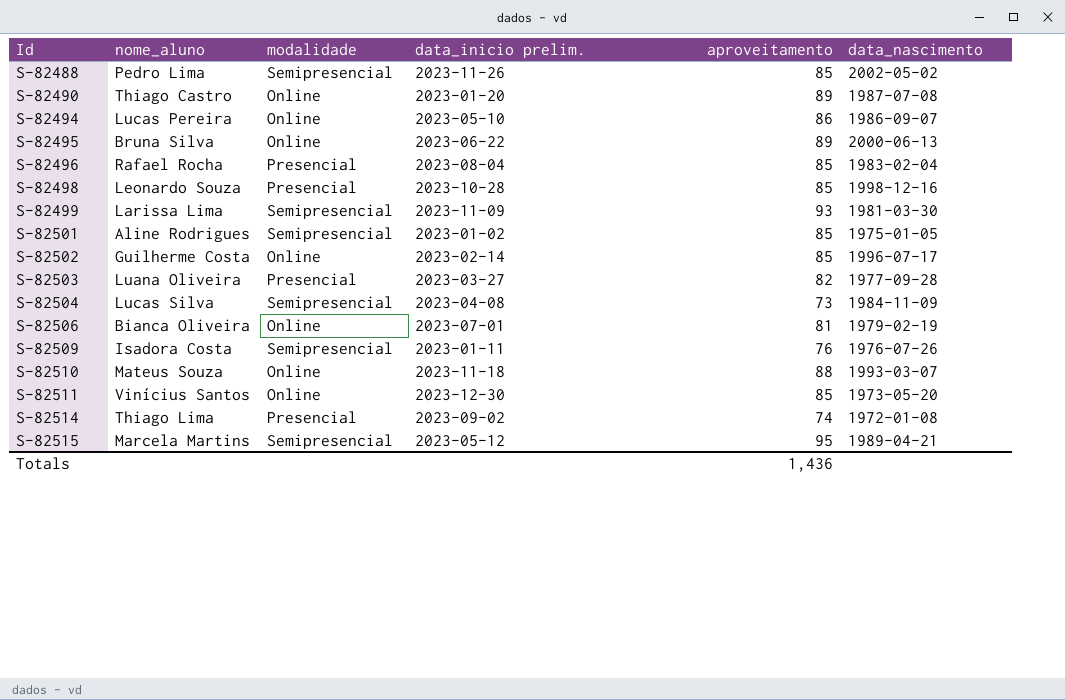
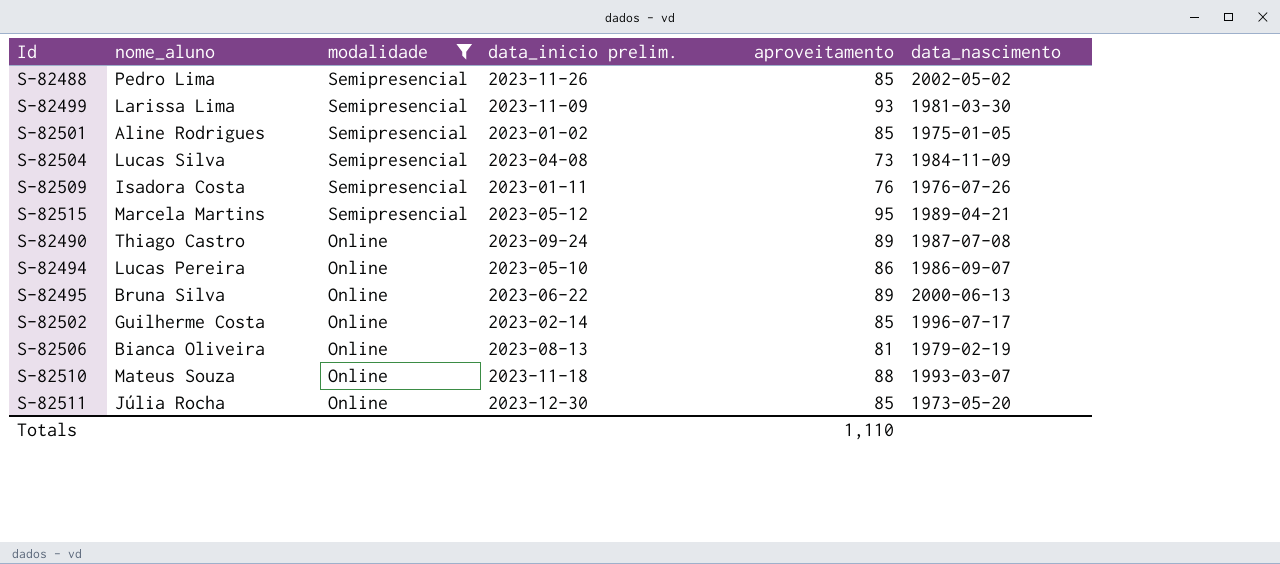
filter: none -> modalidade != Presencial
row order: Id ascending -> modalidade descending
S-82490 | data_inicio prelim.: 2023-01-20 -> 2023-09-24
S-82506 | data_inicio prelim.: 2023-07-01 -> 2023-08-13
S-82511 | nome_aluno: Vinícius Santos -> Júlia Rocha
Totals | aproveitamento: 1,436 -> 1,110

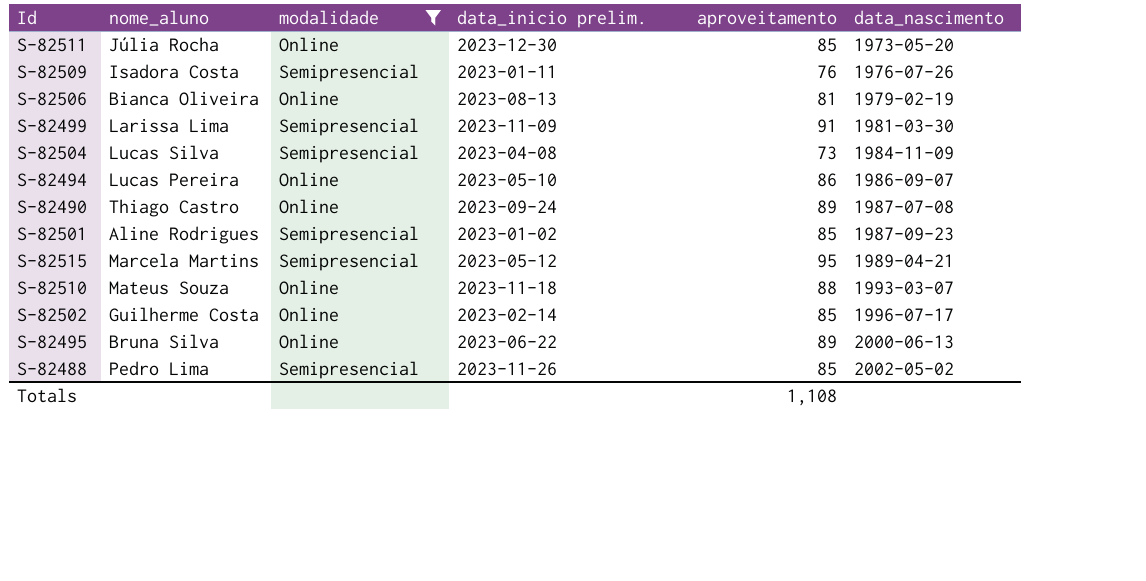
row order: modalidade descending -> data_nascimento ascending
S-82499 | aproveitamento: 93 -> 91
S-82501 | data_nascimento: 1975-01-05 -> 1987-09-23
Totals | aproveitamento: 1,110 -> 1,108

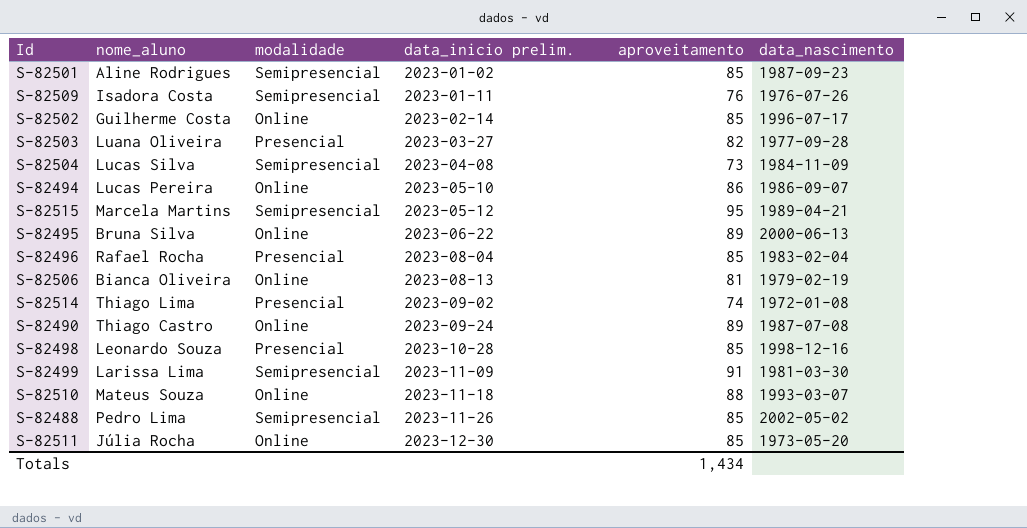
filter: modalidade != Presencial -> none
row order: data_nascimento ascending -> data_inicio prelim. ascending
Totals | aproveitamento: 1,108 -> 1,434

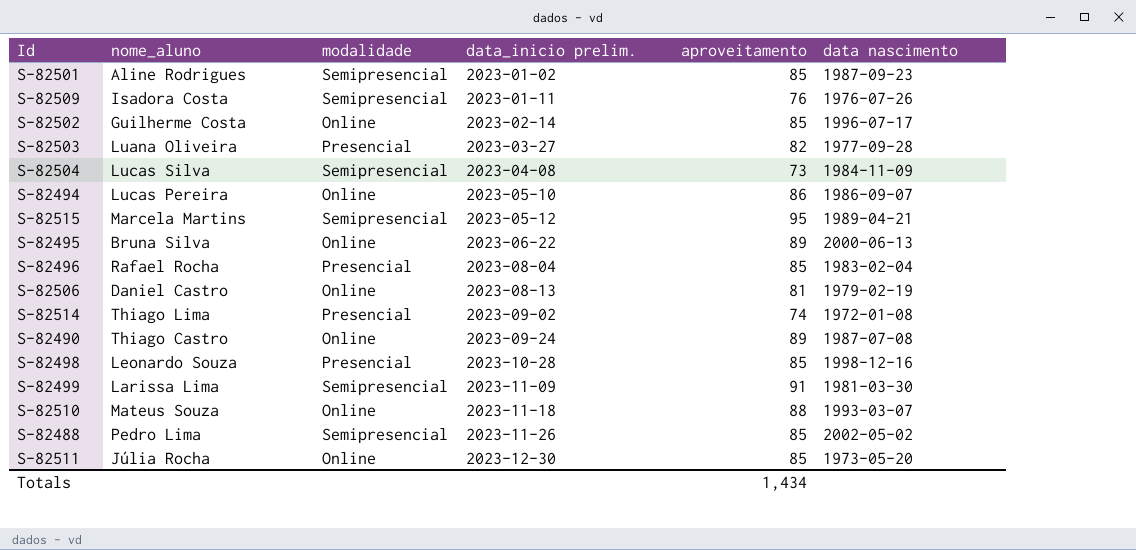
column name: data_nascimento -> data nascimento
S-82506 | nome_aluno: Bianca Oliveira -> Daniel Castro

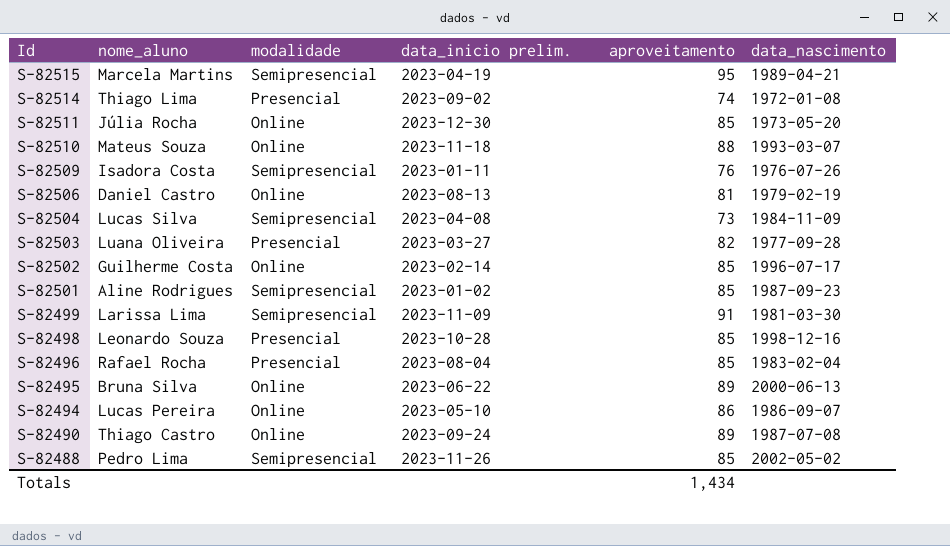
row order: data_inicio prelim. ascending -> Id descending
column name: data nascimento -> data_nascimento
S-82515 | data_inicio prelim.: 2023-05-12 -> 2023-04-19

